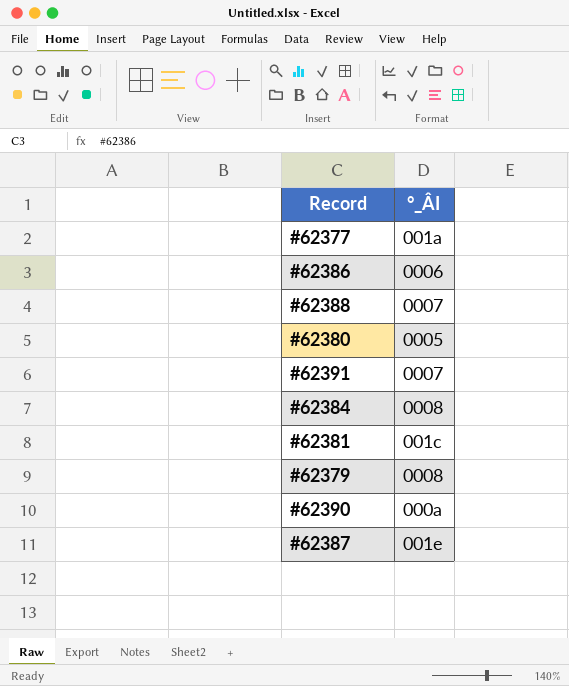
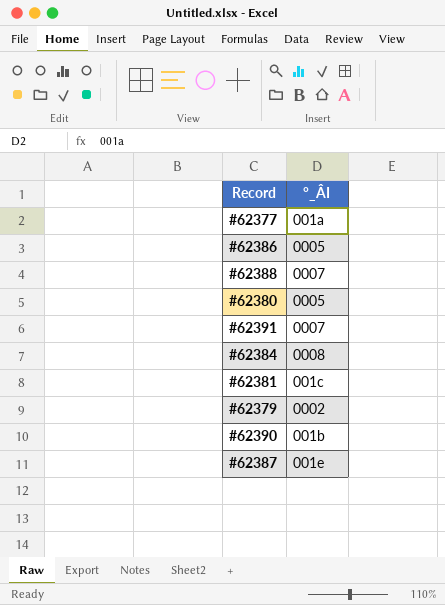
#62386 | °_ÂI: 0006 -> 0005
#62379 | °_ÂI: 0008 -> 0002
#62390 | °_ÂI: 000a -> 001b

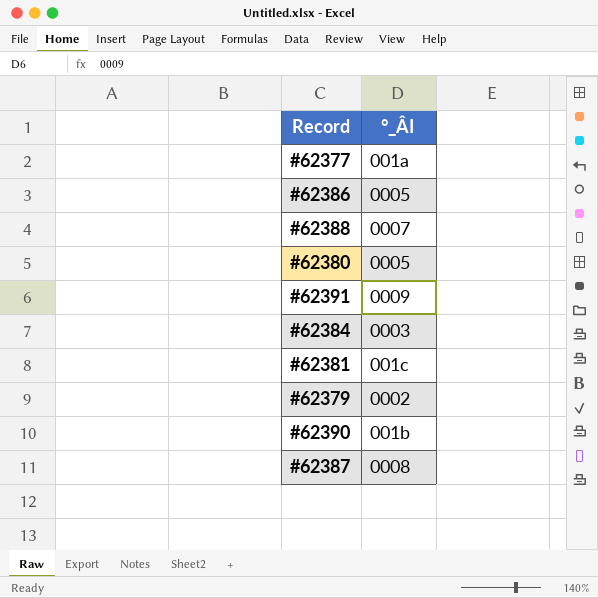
#62391 | °_ÂI: 0007 -> 0009
#62384 | °_ÂI: 0008 -> 0003
#62387 | °_ÂI: 001e -> 0008

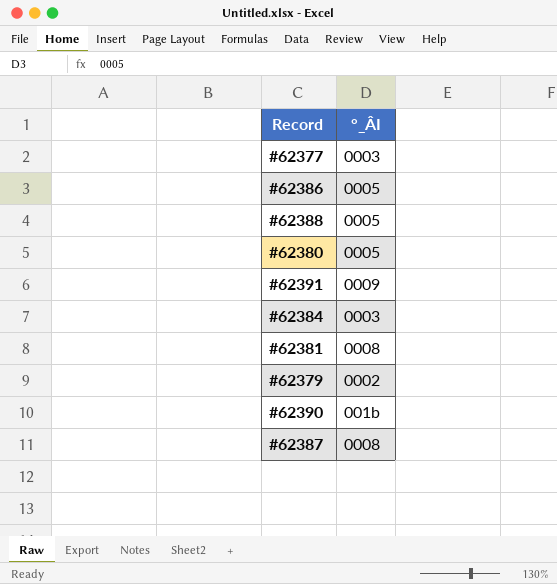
#62377 | °_ÂI: 001a -> 0003
#62388 | °_ÂI: 0007 -> 0005
#62381 | °_ÂI: 001c -> 0008

